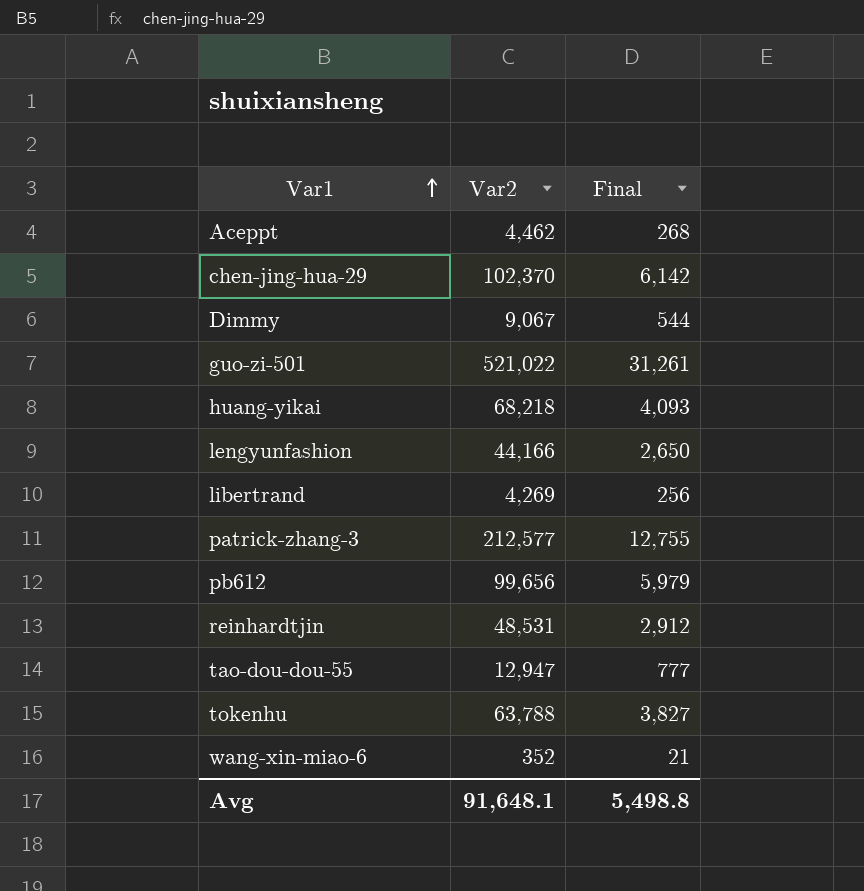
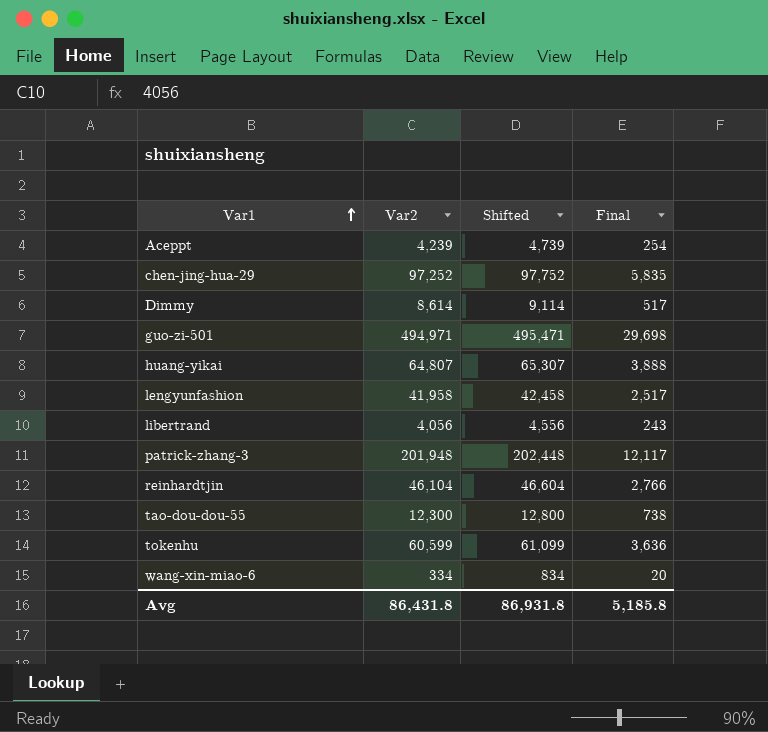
column Shifted | formula: none -> [Var2] + 500
row pb612: 99,656 | 5,979 -> none
Aceppt | Var2: 4,462 -> 4,239
Aceppt | Final: 268 -> 254
chen-jing-hua-29 | Var2: 102,370 -> 97,252
chen-jing-hua-29 | Final: 6,142 -> 5,835
Dimmy | Var2: 9,067 -> 8,614
Dimmy | Final: 544 -> 517
guo-zi-501 | Var2: 521,022 -> 494,971
guo-zi-501 | Final: 31,261 -> 29,698
huang-yikai | Var2: 68,218 -> 64,807
huang-yikai | Final: 4,093 -> 3,888
lengyunfashion | Var2: 44,166 -> 41,958
lengyunfashion | Final: 2,650 -> 2,517
libertrand | Var2: 4,269 -> 4,056
libertrand | Final: 256 -> 243
patrick-zhang-3 | Var2: 212,577 -> 201,948
patrick-zhang-3 | Final: 12,755 -> 12,117
reinhardtjin | Var2: 48,531 -> 46,104
reinhardtjin | Final: 2,912 -> 2,766
tao-dou-dou-55 | Var2: 12,947 -> 12,300
tao-dou-dou-55 | Final: 777 -> 738
tokenhu | Var2: 63,788 -> 60,599
tokenhu | Final: 3,827 -> 3,636
wang-xin-miao-6 | Var2: 352 -> 334
wang-xin-miao-6 | Final: 21 -> 20
Avg | Var2: 91,648.1 -> 86,431.8
Avg | Final: 5,498.8 -> 5,185.8

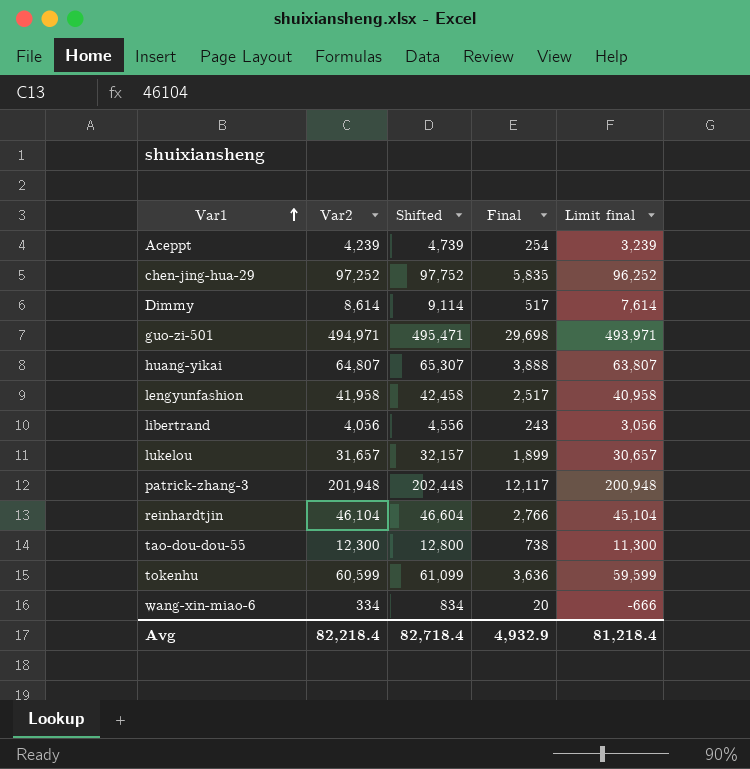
column Limit final | formula: none -> [Var2] - 1000
row lukelou: none -> 31,657 | 32,157 | 1,899 | 30,657
Avg | Var2: 86,431.8 -> 82,218.4
Avg | Shifted: 86,931.8 -> 82,718.4
Avg | Final: 5,185.8 -> 4,932.9

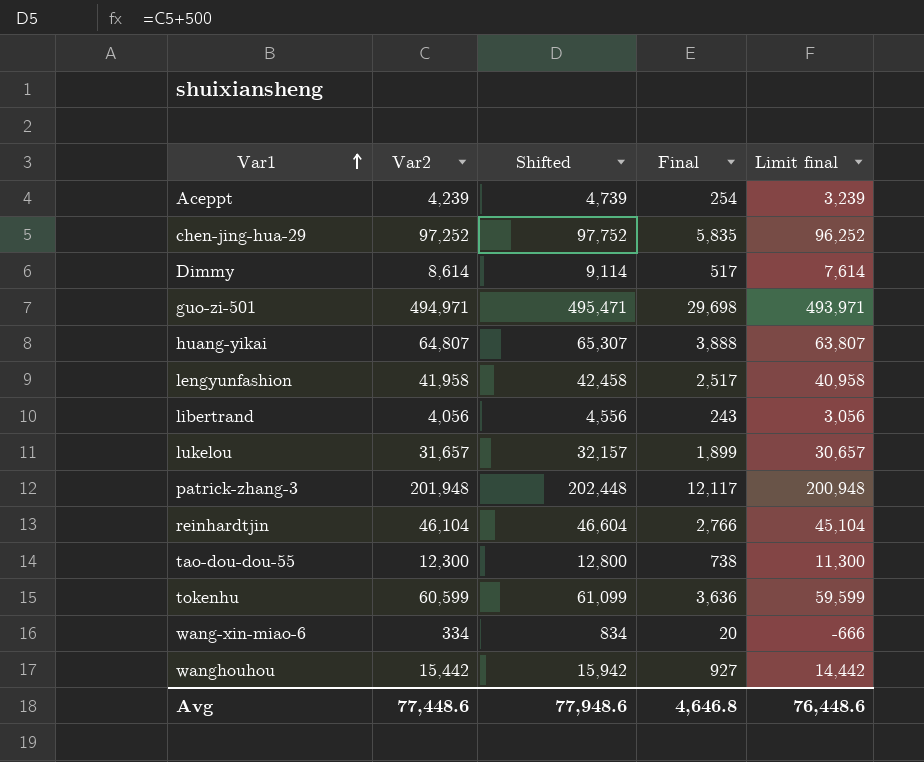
row wanghouhou: none -> 15,442 | 15,942 | 927 | 14,442
Avg | Var2: 82,218.4 -> 77,448.6
Avg | Shifted: 82,718.4 -> 77,948.6
Avg | Final: 4,932.9 -> 4,646.8
Avg | Limit final: 81,218.4 -> 76,448.6

